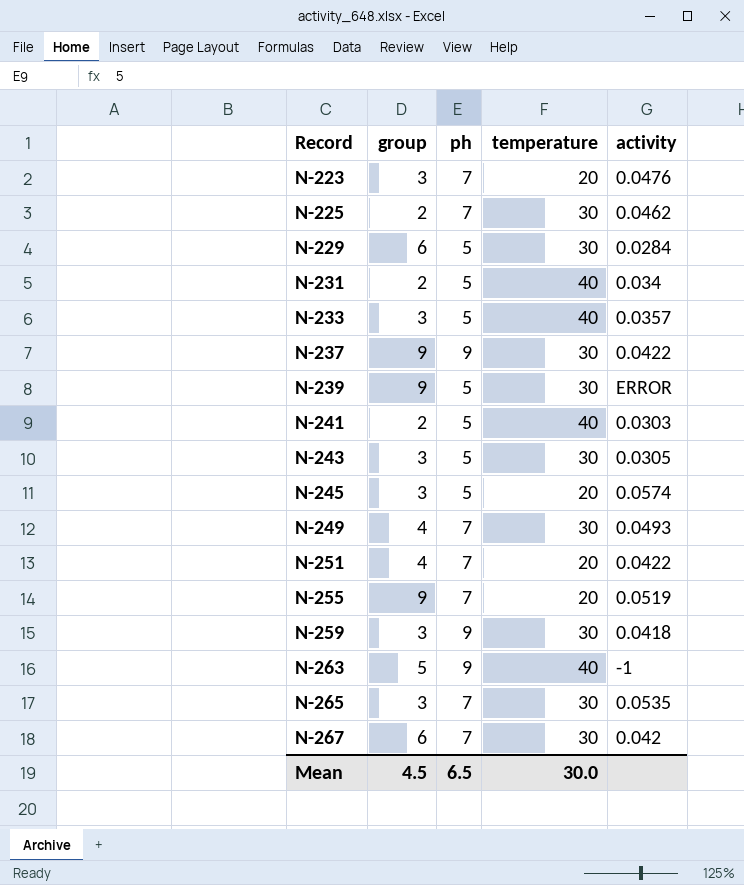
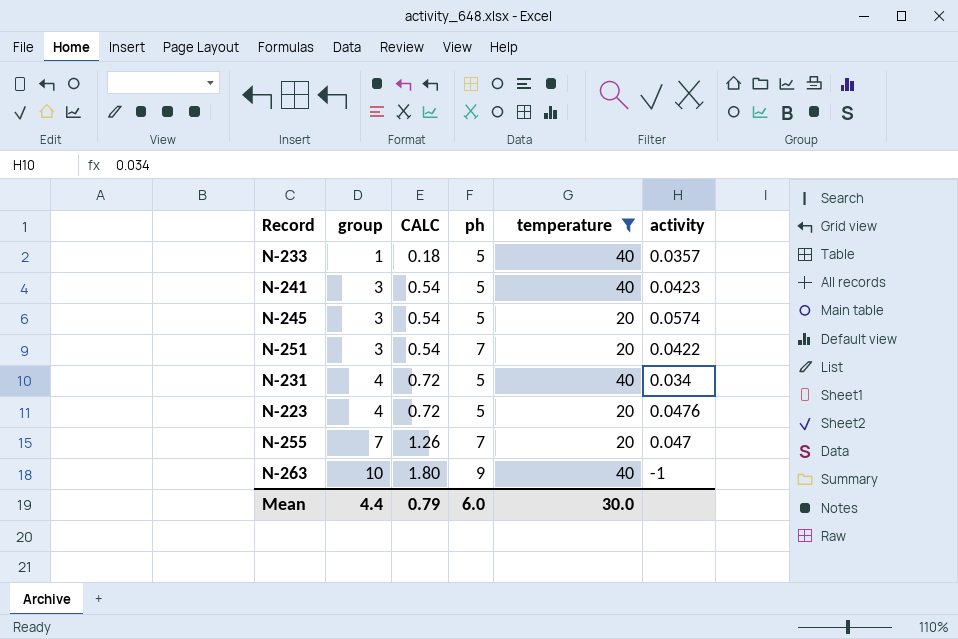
filter: none -> temperature != 30
row order: Record ascending -> group ascending
column CALC | formula: none -> [group] * 0.18
N-233 | group: 3 -> 1
N-241 | group: 2 -> 3
N-241 | activity: 0.0303 -> 0.0423
N-251 | group: 4 -> 3
N-231 | group: 2 -> 4
N-223 | group: 3 -> 4
N-223 | ph: 7 -> 5
N-255 | group: 9 -> 7
N-255 | activity: 0.0519 -> 0.047
N-263 | group: 5 -> 10
Mean | group: 4.5 -> 4.4
Mean | ph: 6.5 -> 6.0

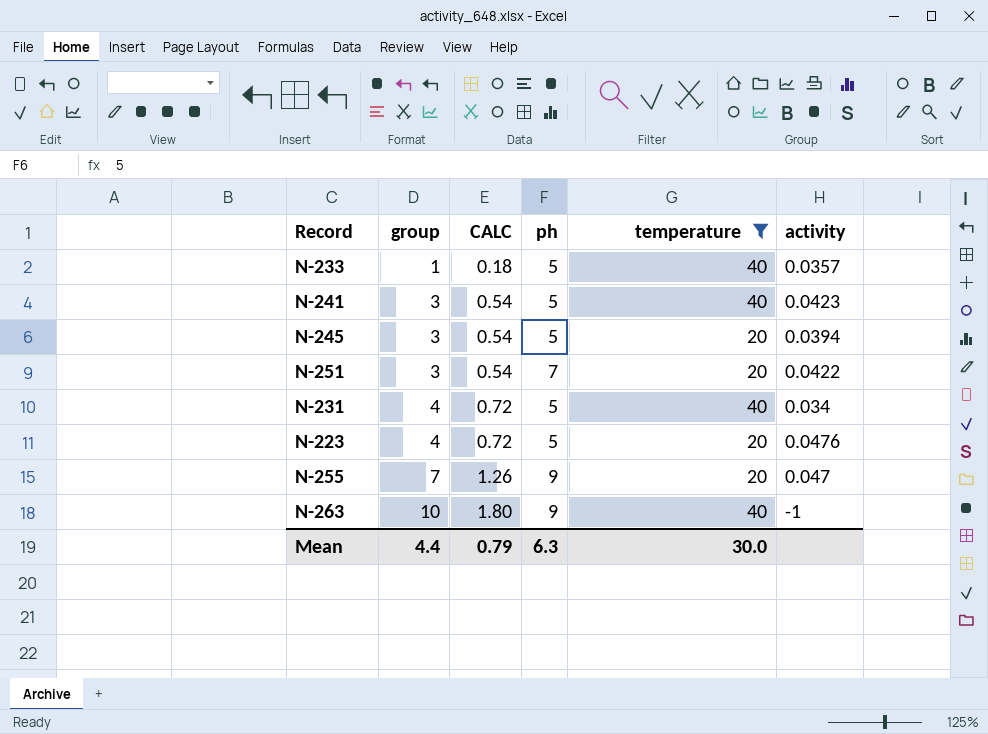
N-245 | activity: 0.0574 -> 0.0394
N-255 | ph: 7 -> 9
Mean | ph: 6.0 -> 6.3

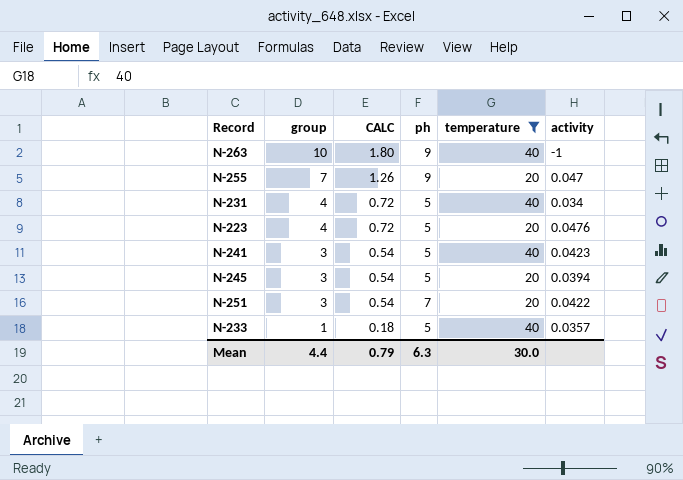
row order: group ascending -> group descending

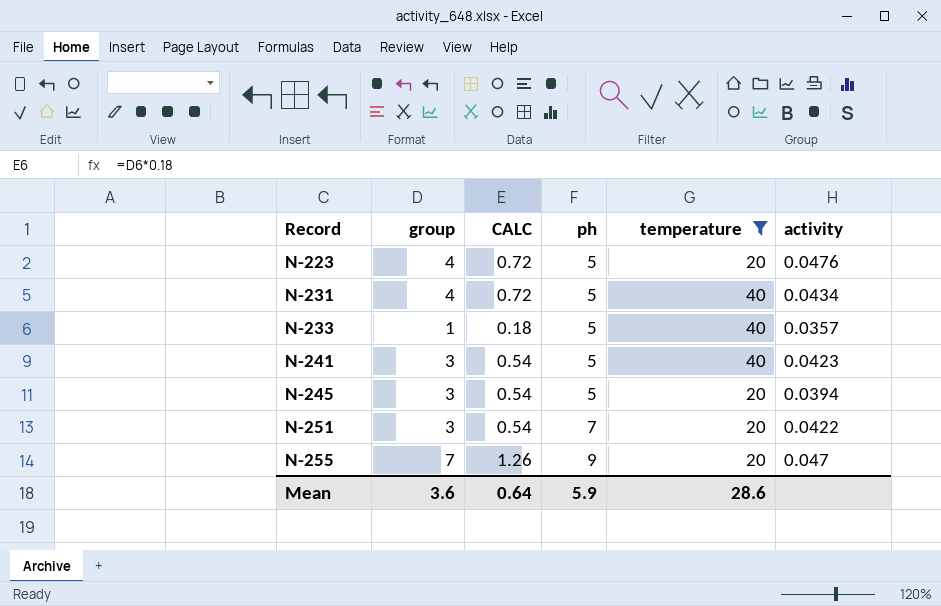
row order: group descending -> Record ascending
row N-263: 10 | 1.80 | 9 | 40 | -1 -> none
N-231 | activity: 0.034 -> 0.0434
Mean | group: 4.4 -> 3.6
Mean | CALC: 0.79 -> 0.64
Mean | ph: 6.3 -> 5.9
Mean | temperature: 30.0 -> 28.6

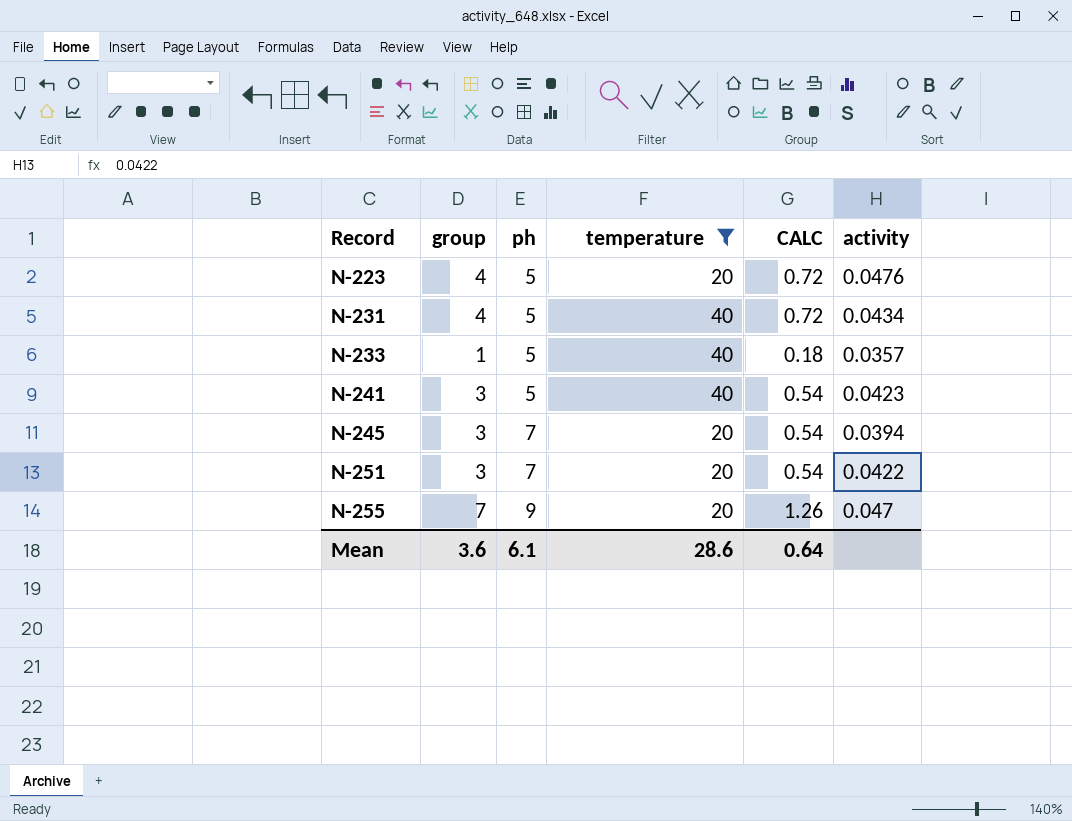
column CALC | position: 3 -> 5
N-245 | ph: 5 -> 7
Mean | ph: 5.9 -> 6.1

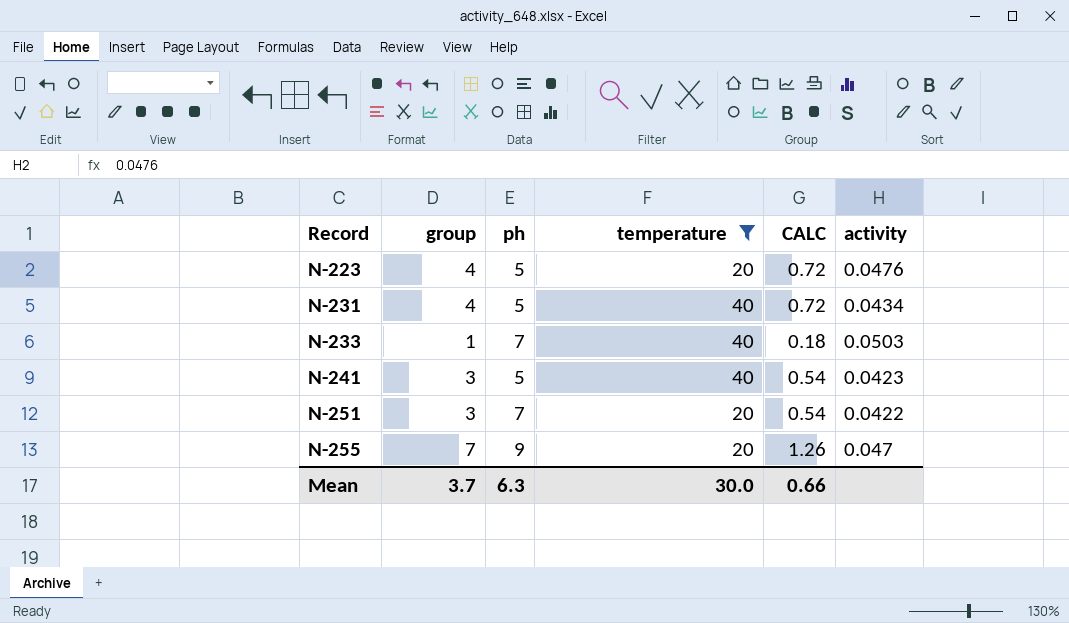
row N-245: 3 | 7 | 20 | 0.54 | 0.0394 -> none
N-233 | ph: 5 -> 7
N-233 | activity: 0.0357 -> 0.0503
Mean | group: 3.6 -> 3.7
Mean | ph: 6.1 -> 6.3
Mean | temperature: 28.6 -> 30.0
Mean | CALC: 0.64 -> 0.66

